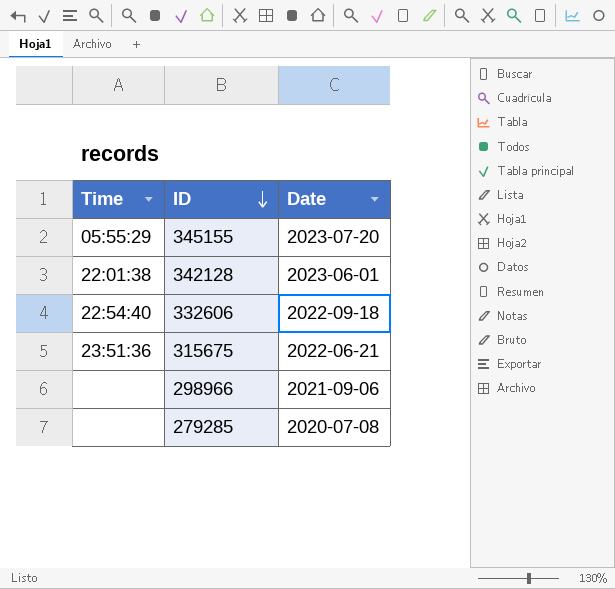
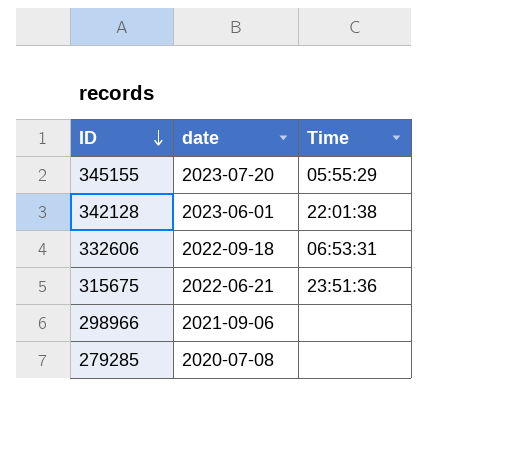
column name: Date -> date
column Time | position: 1 -> 3
332606 | Time: 22:54:40 -> 06:53:31

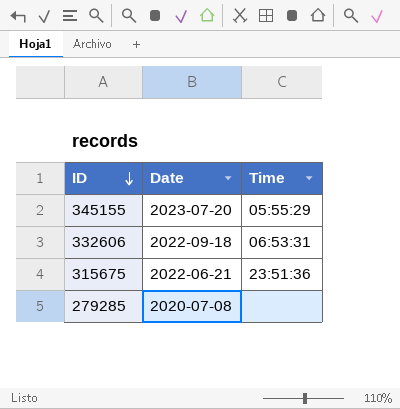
column name: date -> Date
row 342128: 2023-06-01 | 22:01:38 -> none
row 298966: 2021-09-06 | none -> none

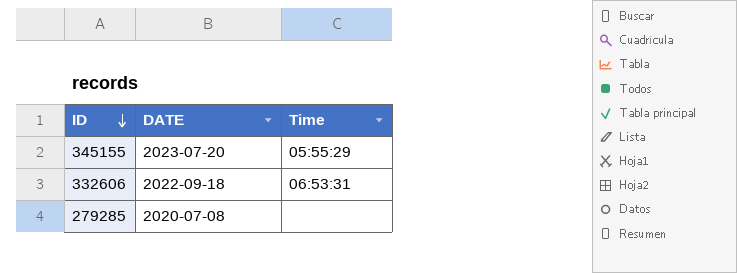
column name: Date -> DATE
row 315675: 2022-06-21 | 23:51:36 -> none

